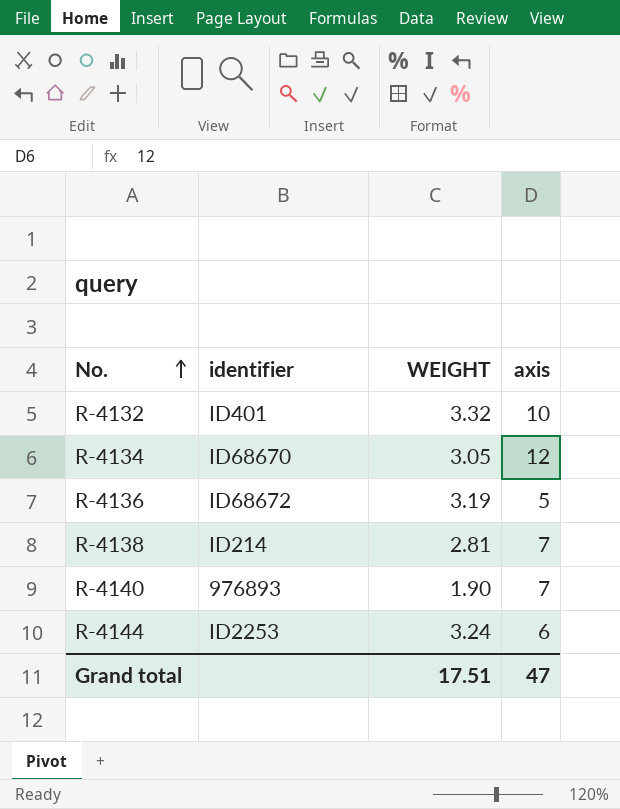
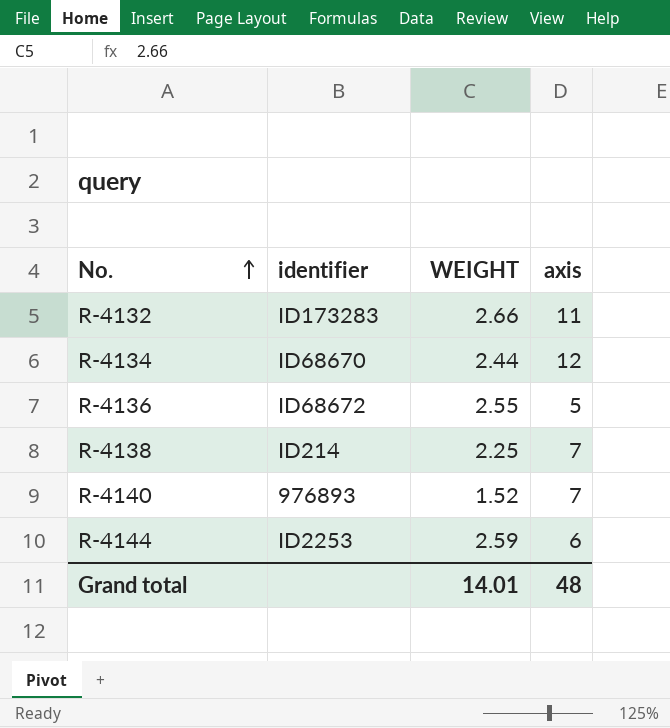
R-4132 | identifier: ID401 -> ID173283
R-4132 | WEIGHT: 3.32 -> 2.66
R-4132 | axis: 10 -> 11
R-4134 | WEIGHT: 3.05 -> 2.44
R-4136 | WEIGHT: 3.19 -> 2.55
R-4138 | WEIGHT: 2.81 -> 2.25
R-4140 | WEIGHT: 1.90 -> 1.52
R-4144 | WEIGHT: 3.24 -> 2.59
Grand total | WEIGHT: 17.51 -> 14.01
Grand total | axis: 47 -> 48

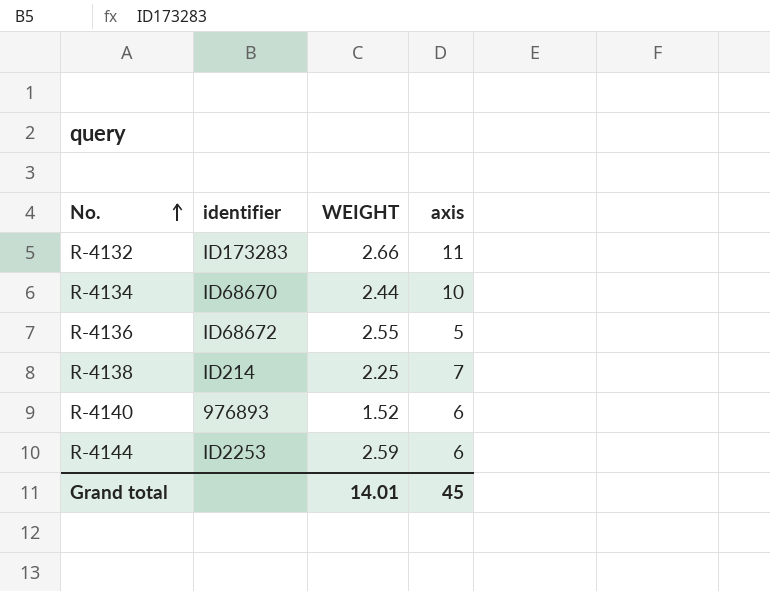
R-4134 | axis: 12 -> 10
R-4140 | axis: 7 -> 6
Grand total | axis: 48 -> 45

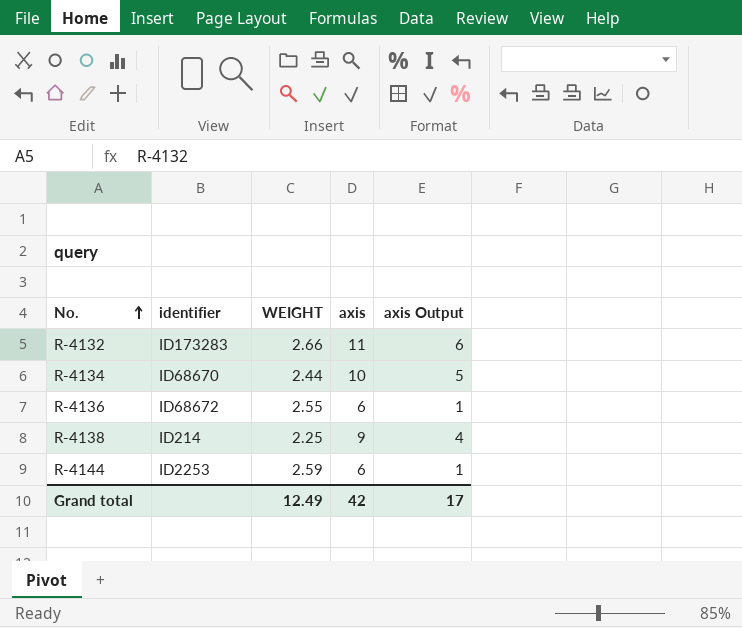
column axis Output | formula: none -> [axis] - 5
row R-4140: 976893 | 1.52 | 6 -> none
R-4136 | axis: 5 -> 6
R-4138 | axis: 7 -> 9
Grand total | WEIGHT: 14.01 -> 12.49
Grand total | axis: 45 -> 42

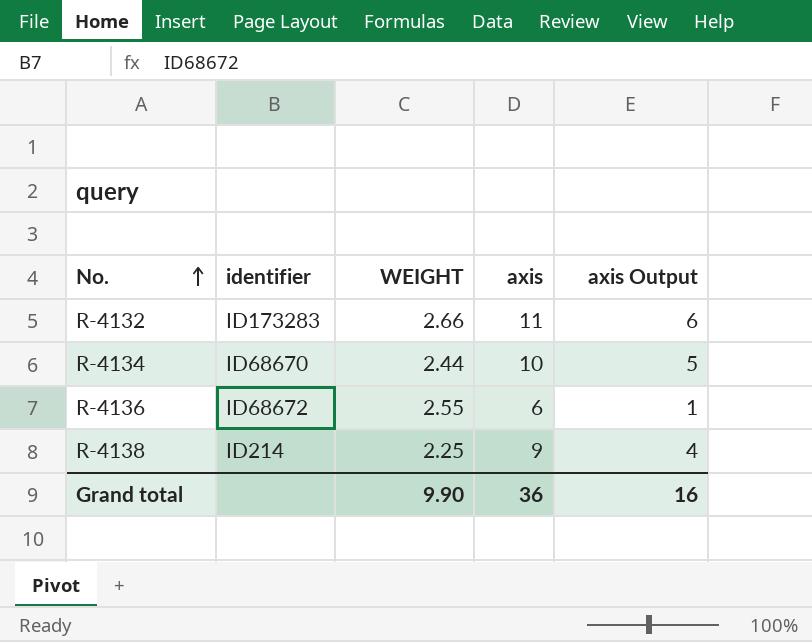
row R-4144: ID2253 | 2.59 | 6 | 1 -> none
Grand total | WEIGHT: 12.49 -> 9.90
Grand total | axis: 42 -> 36
Grand total | axis Output: 17 -> 16

